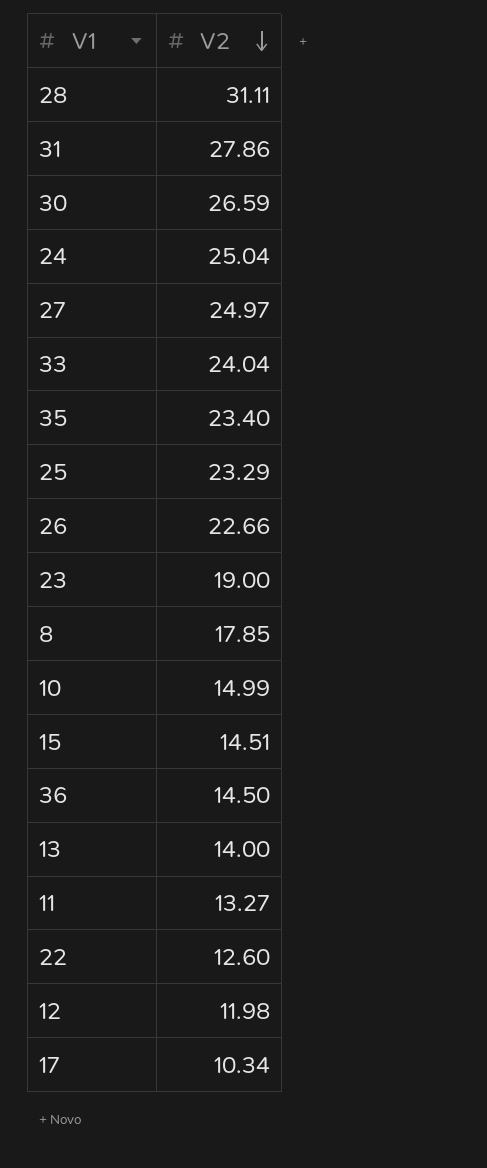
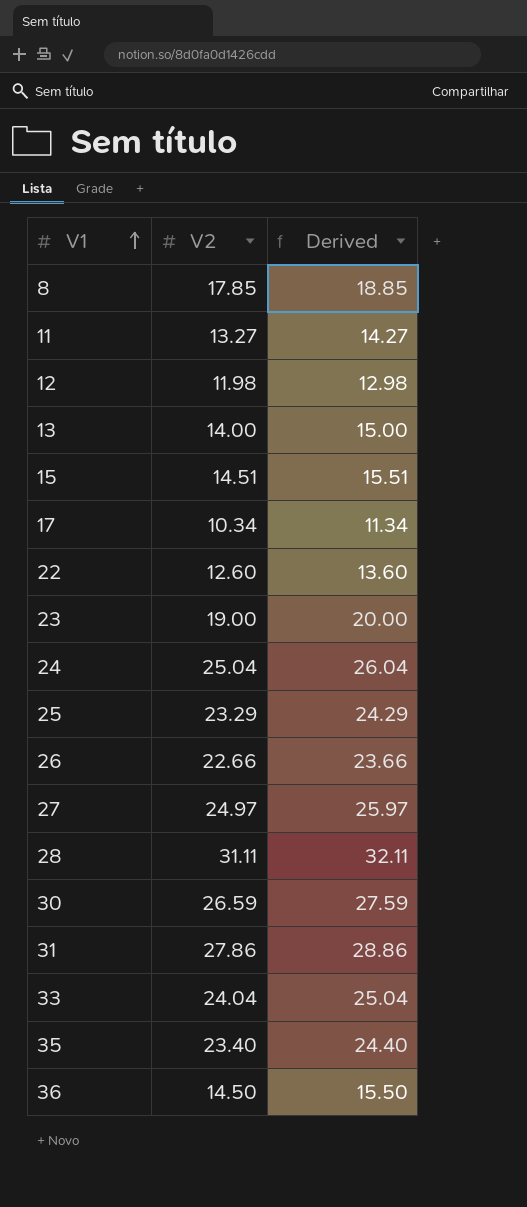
row order: V2 descending -> V1 ascending
column Derived | formula: none -> [V2] + 1
row 10: 14.99 -> none

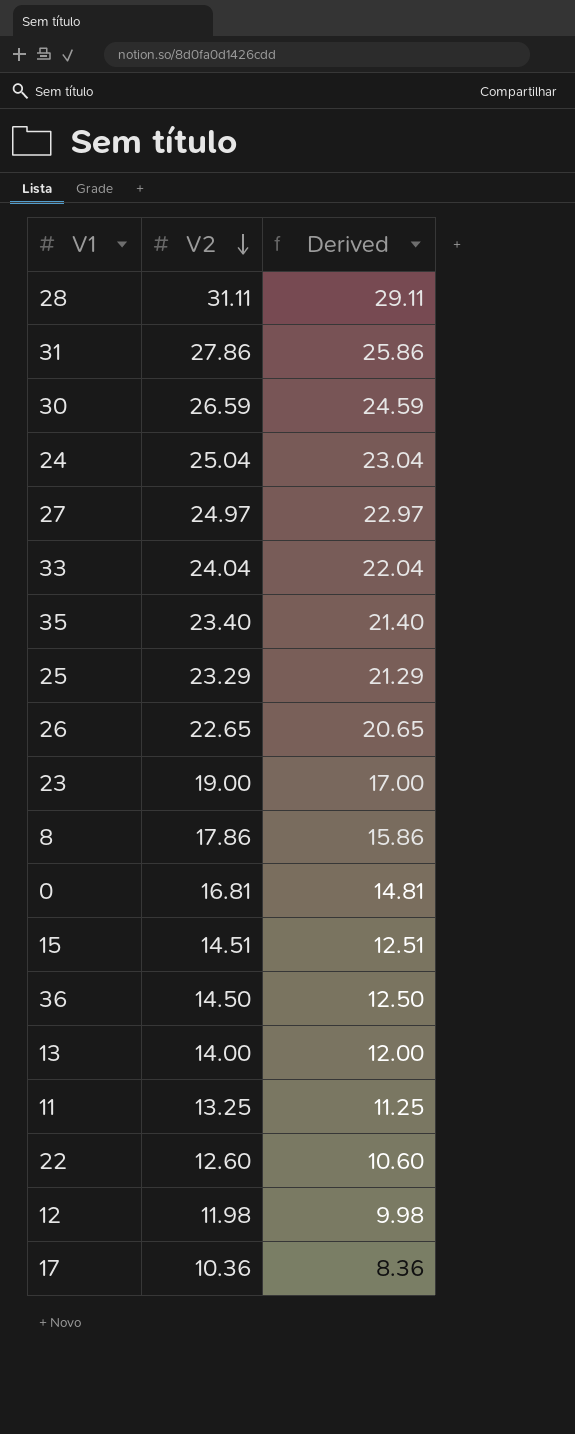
row order: V1 ascending -> V2 descending
column Derived | formula: [V2] + 1 -> [V2] - 2
26 | V2: 22.66 -> 22.65
8 | V2: 17.85 -> 17.86
row 0: none -> 16.81 | 14.81
11 | V2: 13.27 -> 13.25
17 | V2: 10.34 -> 10.36

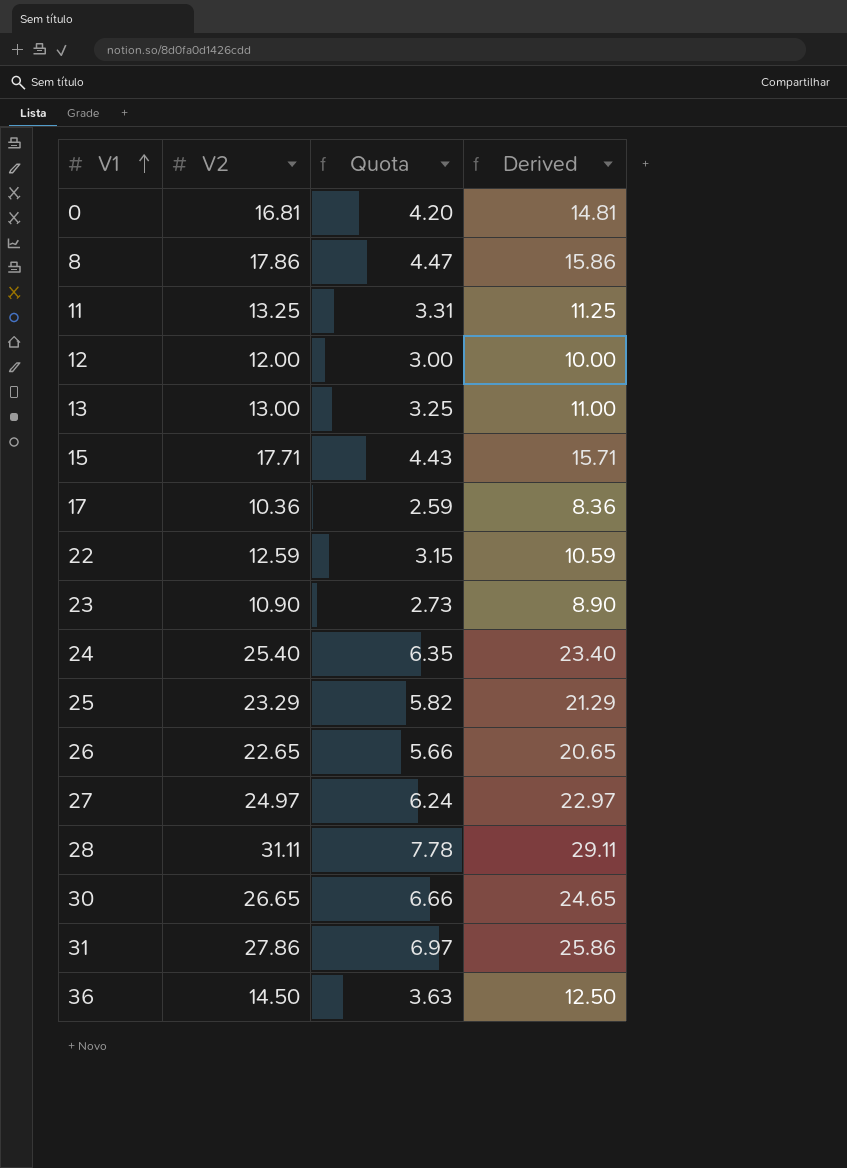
row order: V2 descending -> V1 ascending
column Quota | formula: none -> [V2] * 0.25
row 33: 24.04 | 22.04 -> none
row 35: 23.40 | 21.40 -> none
12 | V2: 11.98 -> 12.00
12 | Derived: 9.98 -> 10.00
13 | V2: 14.00 -> 13.00
13 | Derived: 12.00 -> 11.00
15 | V2: 14.51 -> 17.71
15 | Derived: 12.51 -> 15.71
22 | V2: 12.60 -> 12.59
22 | Derived: 10.60 -> 10.59
23 | V2: 19.00 -> 10.90
23 | Derived: 17.00 -> 8.90
24 | V2: 25.04 -> 25.40
24 | Derived: 23.04 -> 23.40
30 | V2: 26.59 -> 26.65
30 | Derived: 24.59 -> 24.65

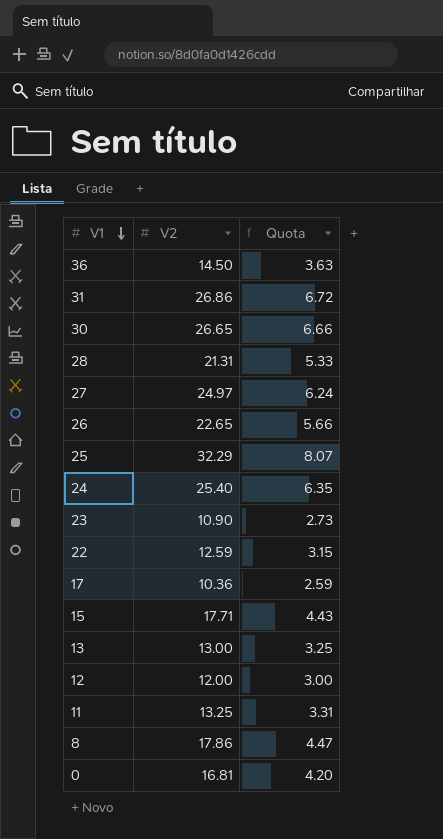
row order: V1 ascending -> V1 descending
column Derived | formula: [V2] - 2 -> none
31 | V2: 27.86 -> 26.86
31 | Quota: 6.97 -> 6.72
28 | V2: 31.11 -> 21.31
28 | Quota: 7.78 -> 5.33
25 | V2: 23.29 -> 32.29
25 | Quota: 5.82 -> 8.07

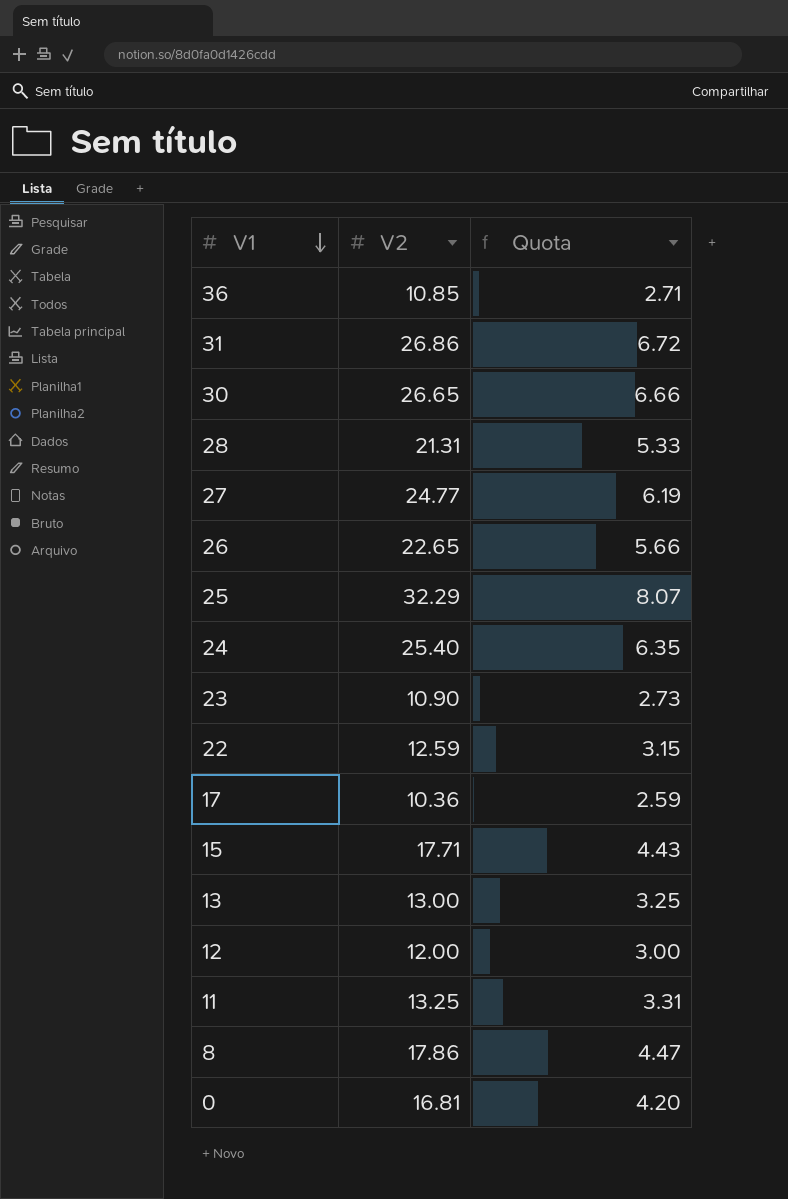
36 | V2: 14.50 -> 10.85
36 | Quota: 3.63 -> 2.71
27 | V2: 24.97 -> 24.77
27 | Quota: 6.24 -> 6.19

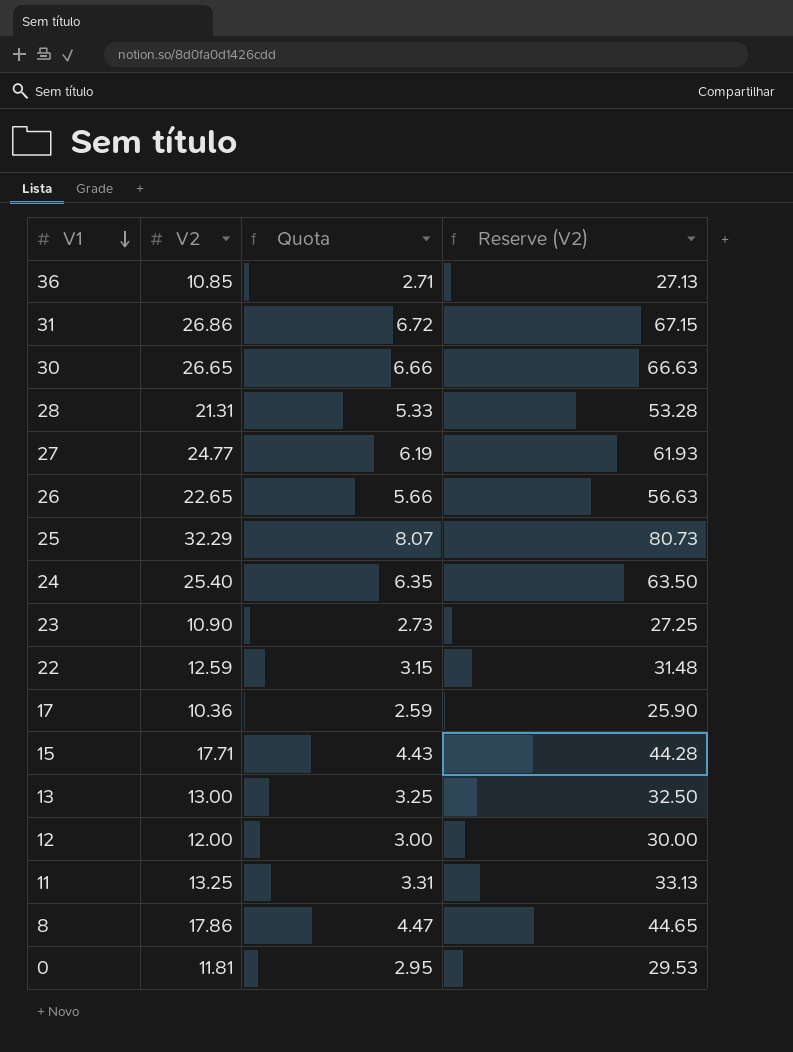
column Reserve (V2) | formula: none -> [V2] * 2.5
0 | V2: 16.81 -> 11.81
0 | Quota: 4.20 -> 2.95

